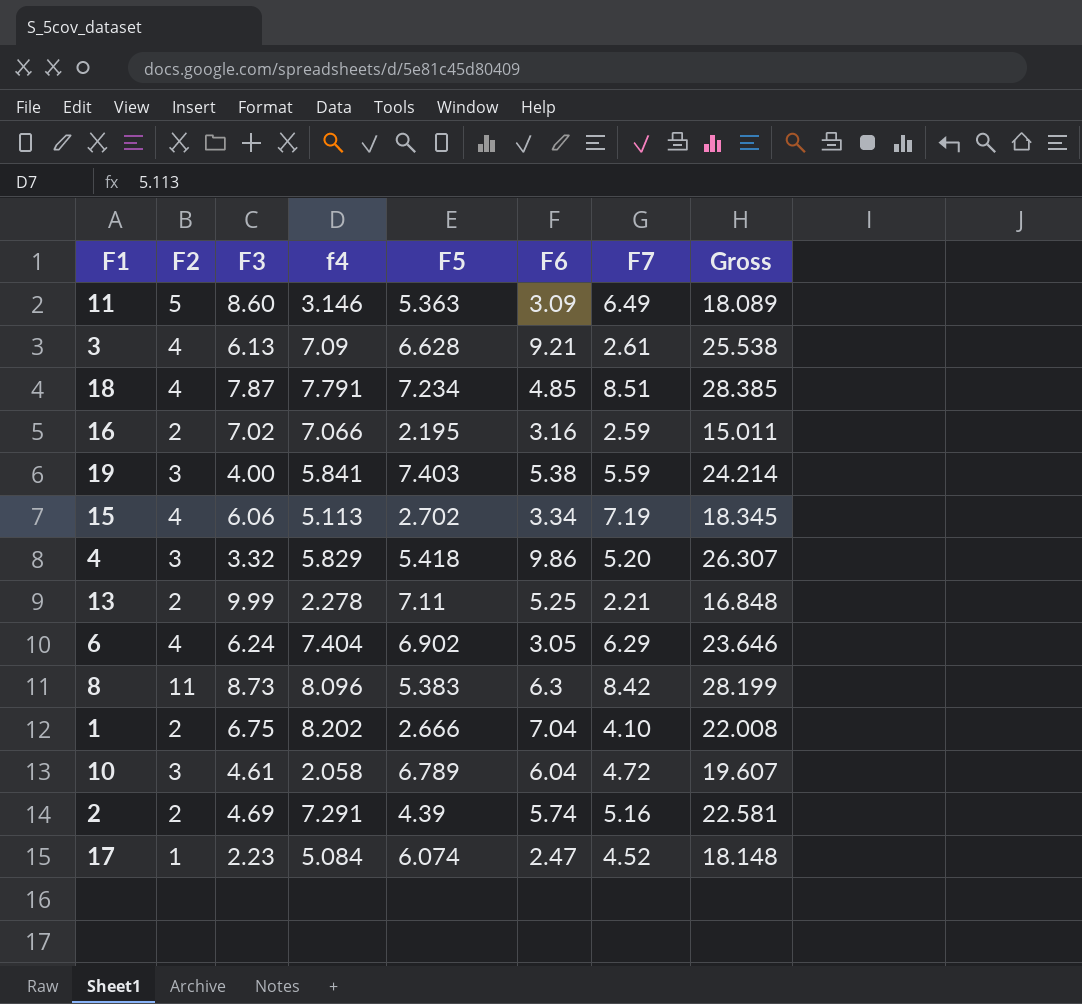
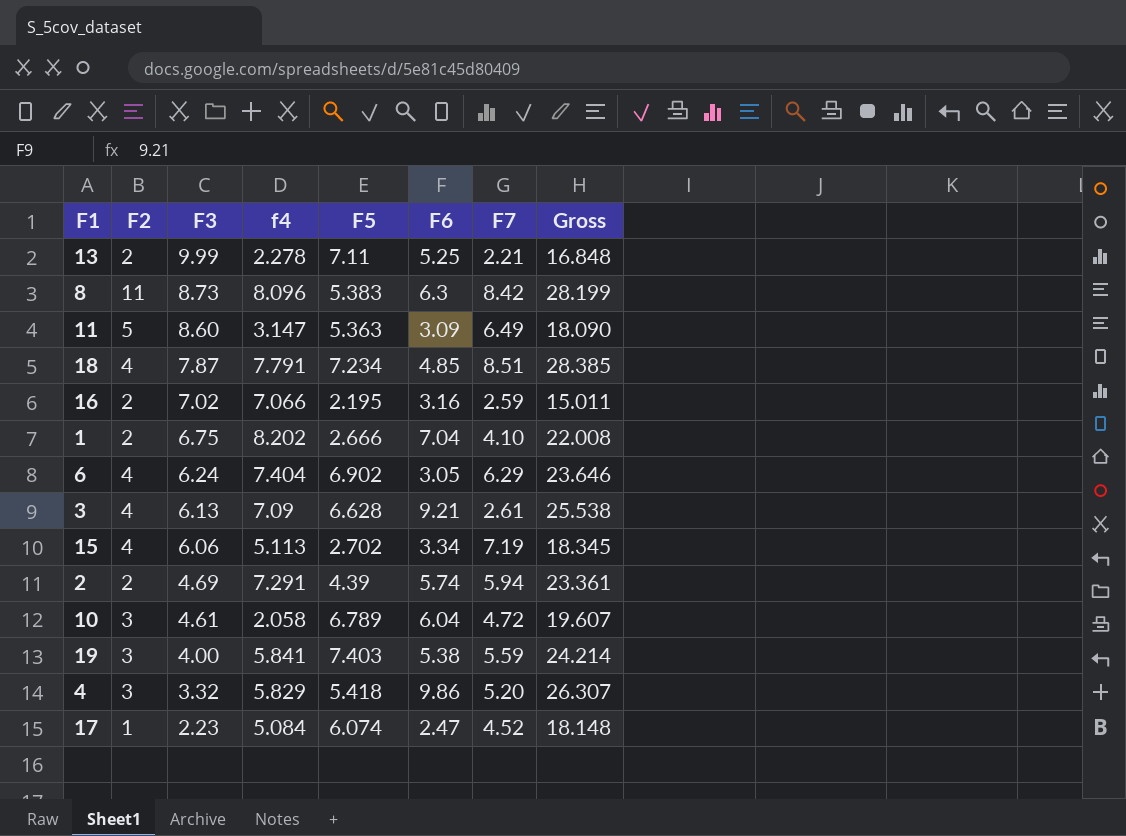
row order: none -> F3 descending
11 | f4: 3.146 -> 3.147
11 | Gross: 18.089 -> 18.090
2 | F7: 5.16 -> 5.94
2 | Gross: 22.581 -> 23.361

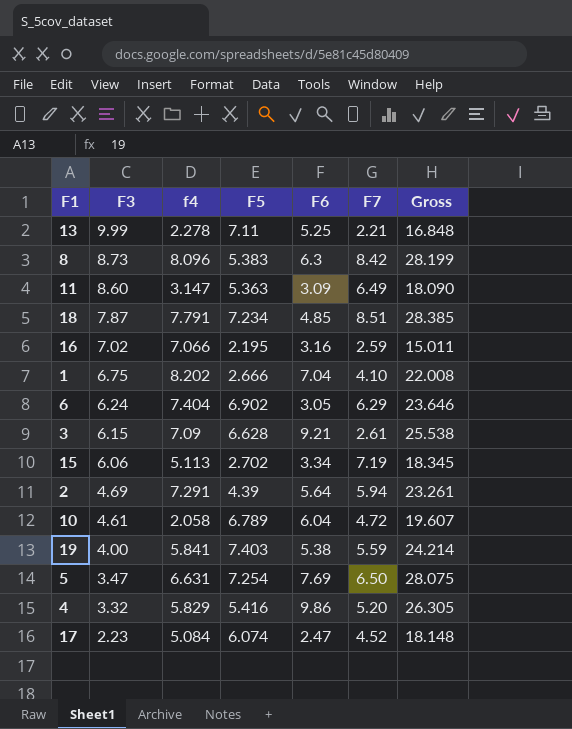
column F2 | position: 2 -> none
3 | F3: 6.13 -> 6.15
2 | F6: 5.74 -> 5.64
2 | Gross: 23.361 -> 23.261
row 5: none -> 3.47 | 6.631 | 7.254 | 7.69 | 6.50 | 28.075
4 | F5: 5.418 -> 5.416
4 | Gross: 26.307 -> 26.305

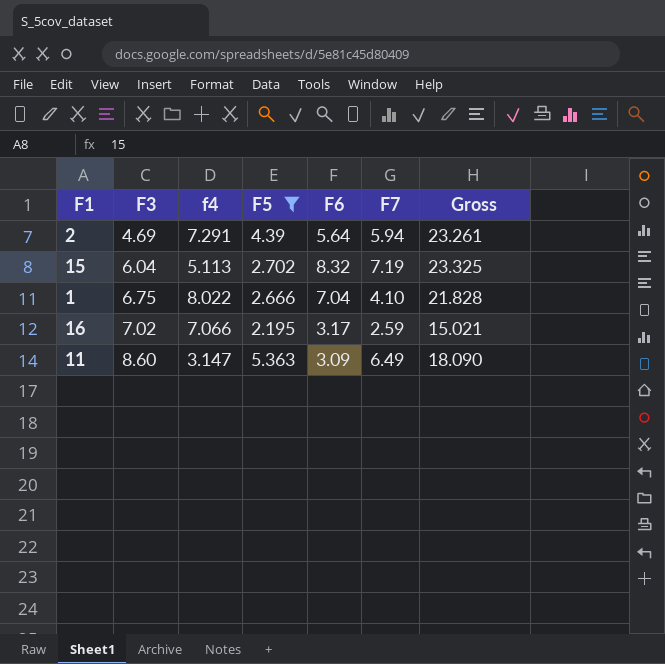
filter: none -> F5 <= 5.363
row order: F3 descending -> F3 ascending
15 | F3: 6.06 -> 6.04
15 | F6: 3.34 -> 8.32
15 | Gross: 18.345 -> 23.325
1 | f4: 8.202 -> 8.022
1 | Gross: 22.008 -> 21.828
16 | F6: 3.16 -> 3.17
16 | Gross: 15.011 -> 15.021

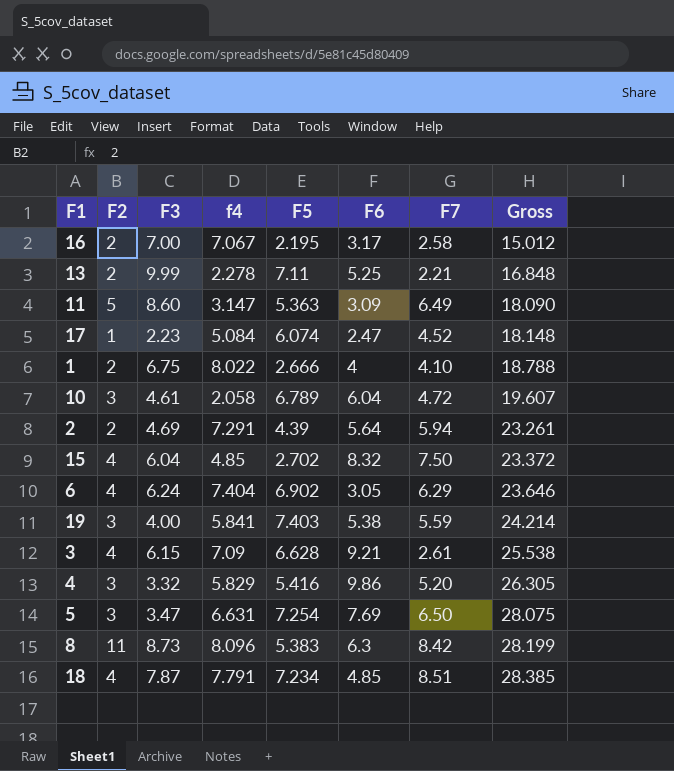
filter: F5 <= 5.363 -> none
row order: F3 ascending -> Gross ascending
column F2 | position: none -> 2
16 | F3: 7.02 -> 7.00
16 | f4: 7.066 -> 7.067
16 | F7: 2.59 -> 2.58
16 | Gross: 15.021 -> 15.012
1 | F6: 7.04 -> 4
1 | Gross: 21.828 -> 18.788
15 | f4: 5.113 -> 4.85
15 | F7: 7.19 -> 7.50
15 | Gross: 23.325 -> 23.372

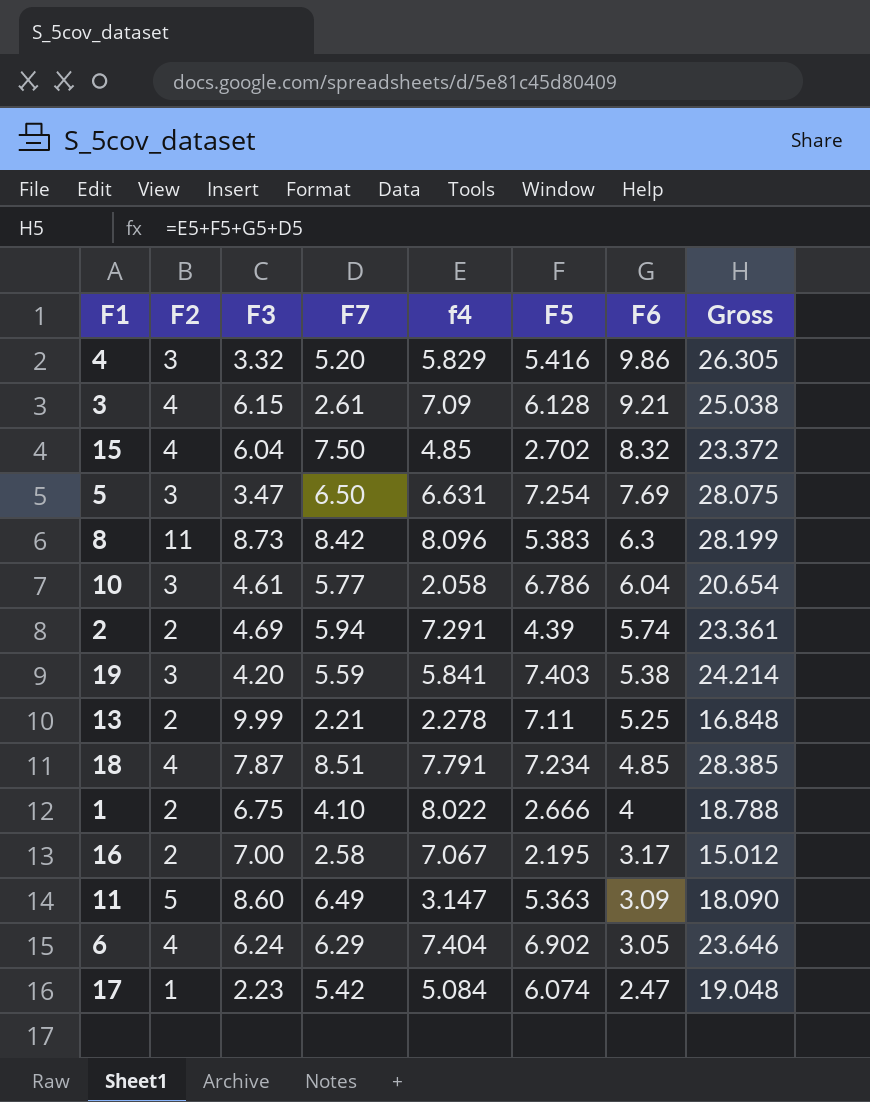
row order: Gross ascending -> F6 descending
column F7 | position: 7 -> 4
3 | F5: 6.628 -> 6.128
3 | Gross: 25.538 -> 25.038
10 | F7: 4.72 -> 5.77
10 | F5: 6.789 -> 6.786
10 | Gross: 19.607 -> 20.654
2 | F6: 5.64 -> 5.74
2 | Gross: 23.261 -> 23.361
19 | F3: 4.00 -> 4.20
17 | F7: 4.52 -> 5.42
17 | Gross: 18.148 -> 19.048

